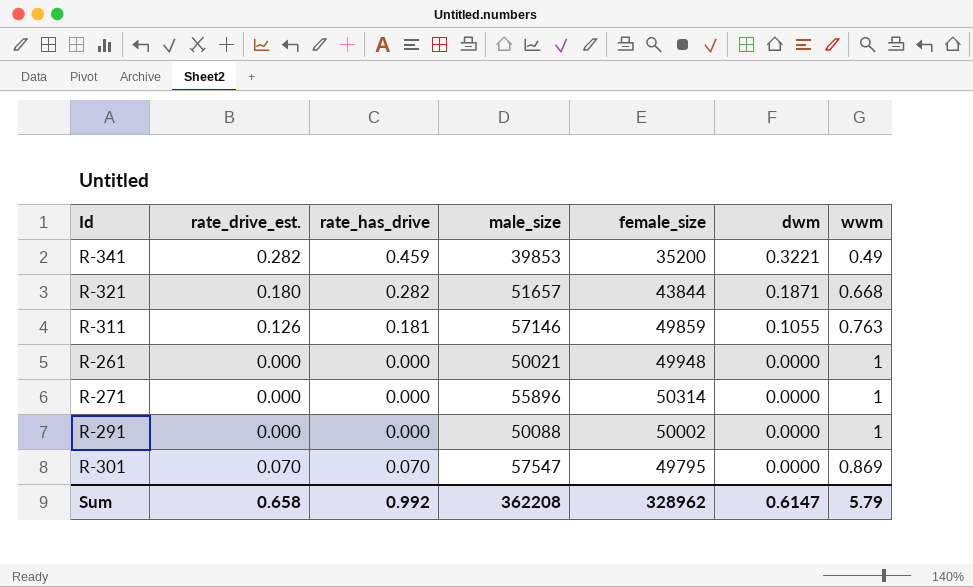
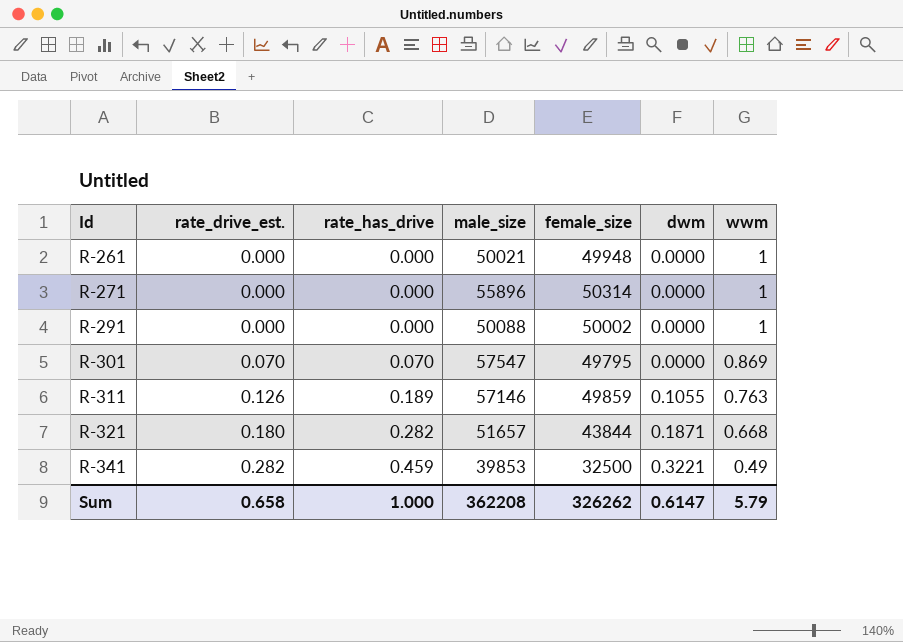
row order: dwm descending -> Id ascending
R-311 | rate_has_drive: 0.181 -> 0.189
R-341 | female_size: 35200 -> 32500
Sum | rate_has_drive: 0.992 -> 1.000
Sum | female_size: 328962 -> 326262

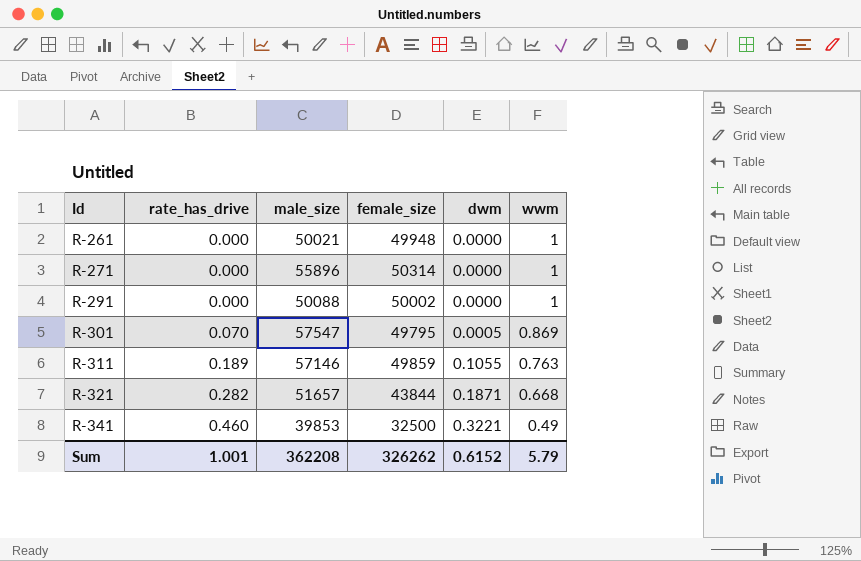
column rate_drive_est. | position: 2 -> none
R-301 | dwm: 0.0000 -> 0.0005
R-341 | rate_has_drive: 0.459 -> 0.460
Sum | rate_has_drive: 1.000 -> 1.001
Sum | dwm: 0.6147 -> 0.6152

